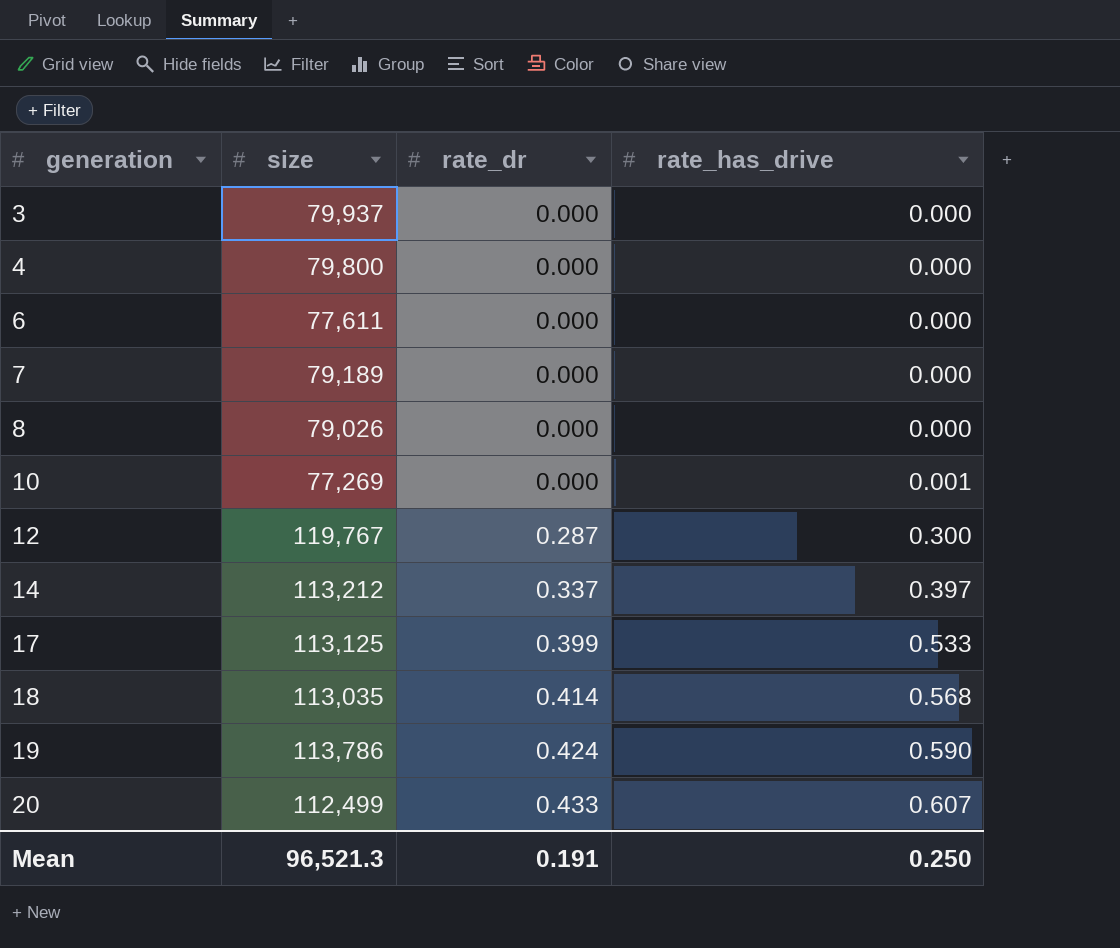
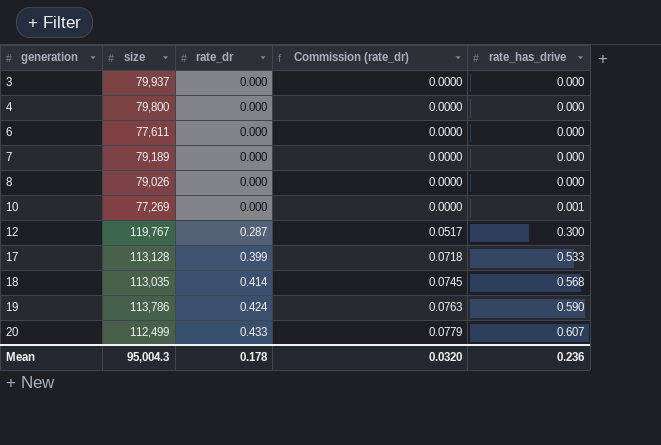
column Commission (rate_dr) | formula: none -> [rate_dr] * 0.18
row 14: 113,212 | 0.337 | 0.397 -> none
17 | size: 113,125 -> 113,128
Mean | size: 96,521.3 -> 95,004.3
Mean | rate_dr: 0.191 -> 0.178
Mean | rate_has_drive: 0.250 -> 0.236

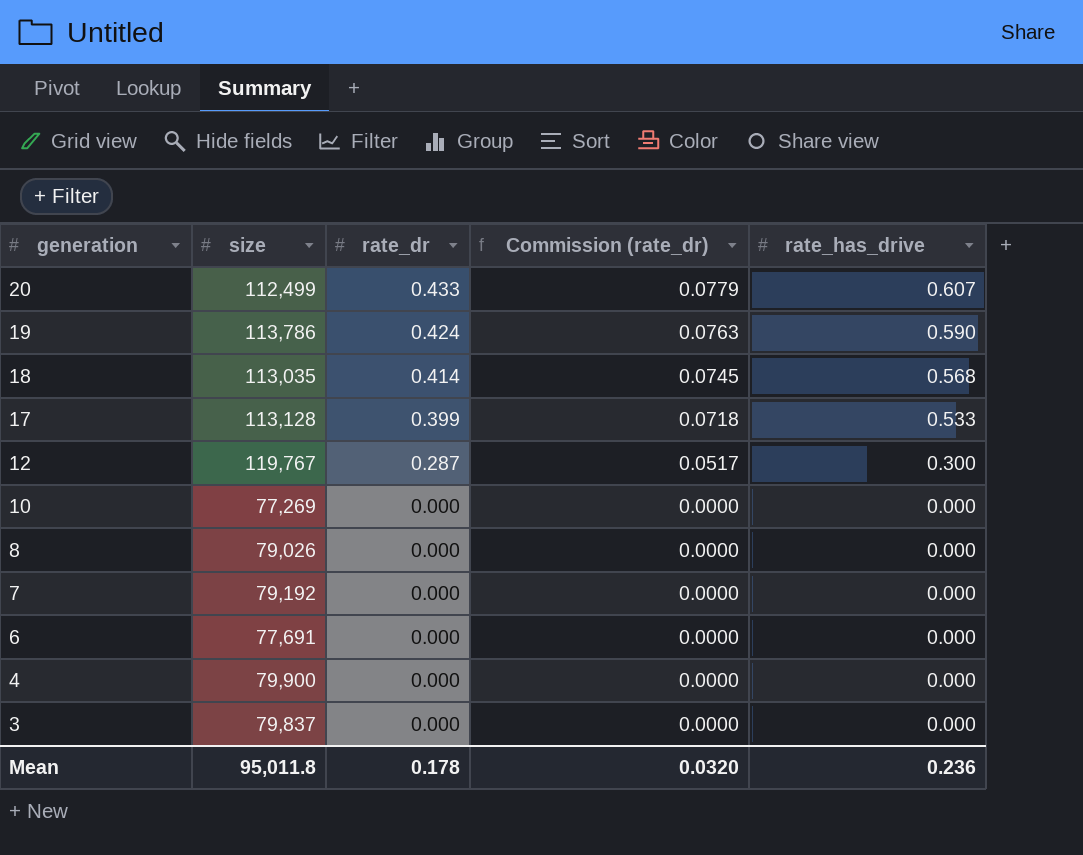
row order: generation ascending -> generation descending
10 | rate_has_drive: 0.001 -> 0.000
7 | size: 79,189 -> 79,192
6 | size: 77,611 -> 77,691
4 | size: 79,800 -> 79,900
3 | size: 79,937 -> 79,837
Mean | size: 95,004.3 -> 95,011.8

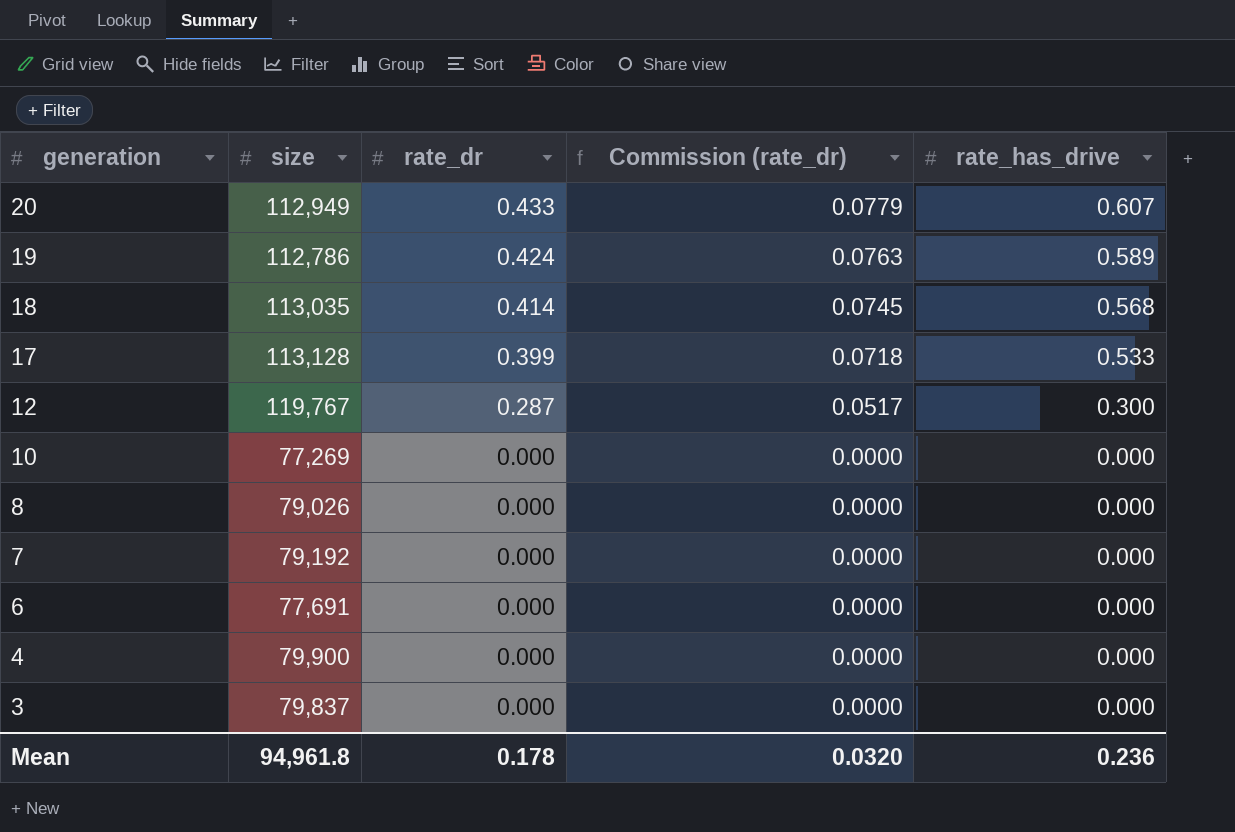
20 | size: 112,499 -> 112,949
19 | size: 113,786 -> 112,786
19 | rate_has_drive: 0.590 -> 0.589
Mean | size: 95,011.8 -> 94,961.8

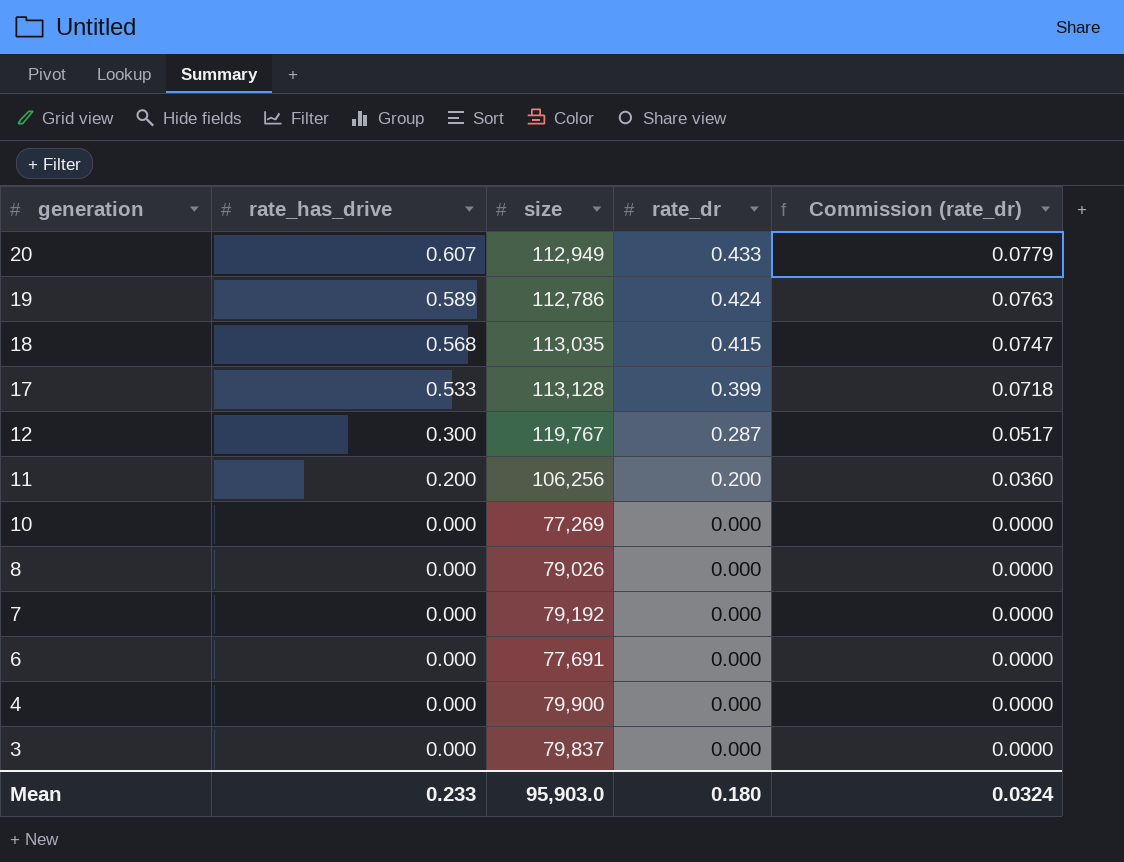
column rate_has_drive | position: 5 -> 2
18 | rate_dr: 0.414 -> 0.415
18 | Commission (rate_dr): 0.0745 -> 0.0747
row 11: none -> 0.200 | 106,256 | 0.200 | 0.0360
Mean | rate_has_drive: 0.236 -> 0.233
Mean | size: 94,961.8 -> 95,903.0
Mean | rate_dr: 0.178 -> 0.180
Mean | Commission (rate_dr): 0.0320 -> 0.0324

